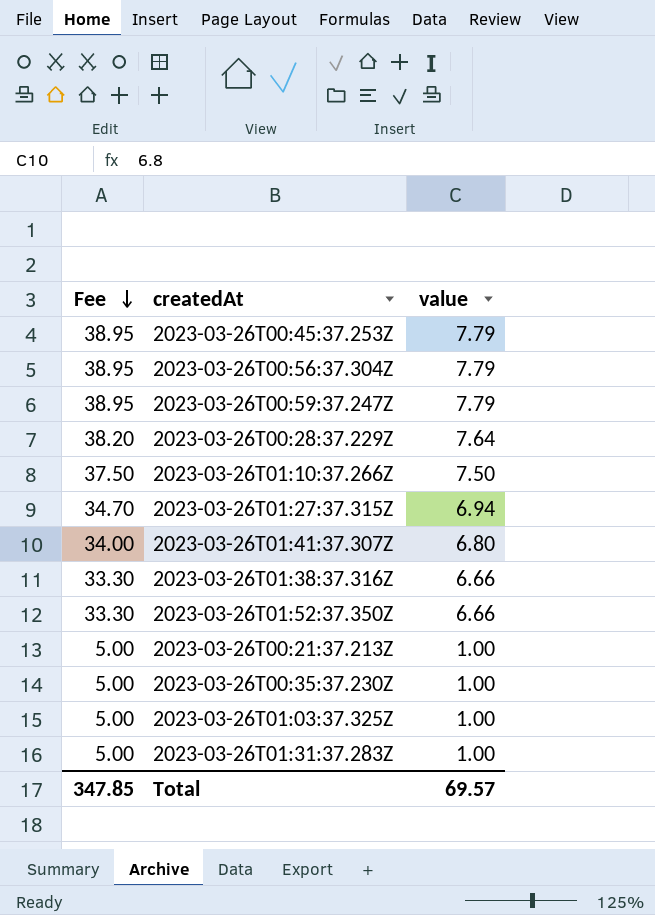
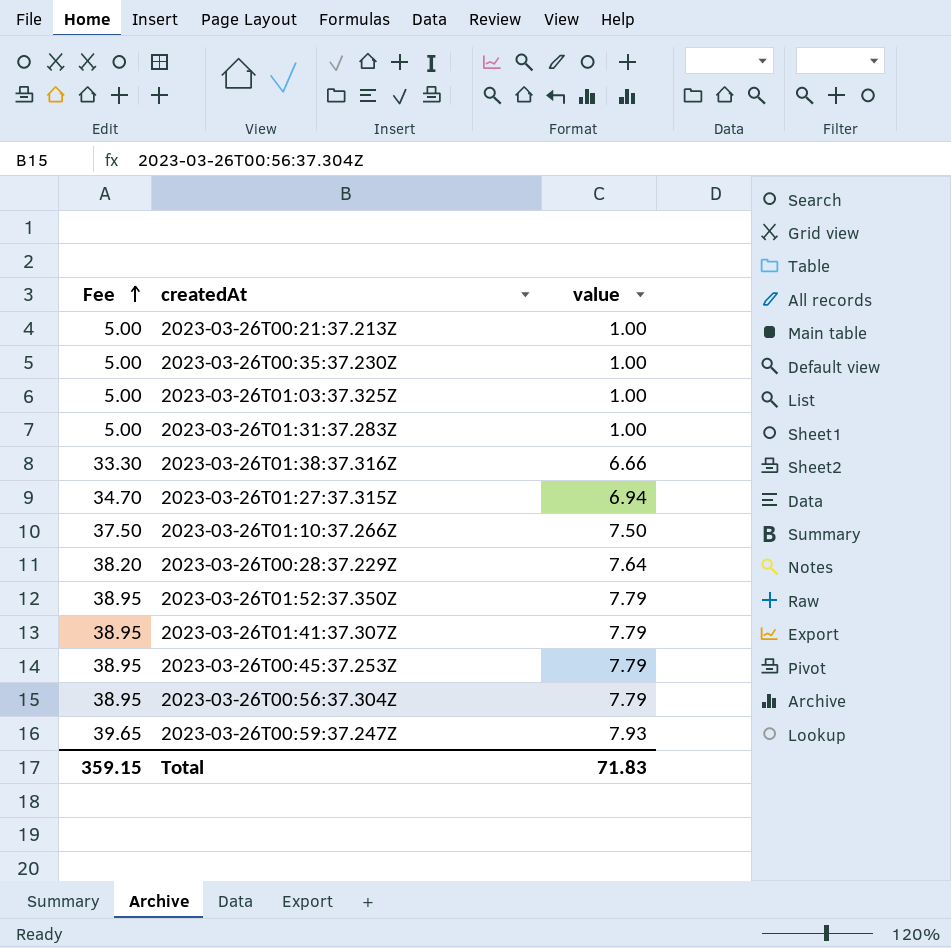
row order: Fee descending -> Fee ascending
2023-03-26T01:52:37.350Z | Fee: 33.30 -> 38.95
2023-03-26T01:52:37.350Z | value: 6.66 -> 7.79
2023-03-26T01:41:37.307Z | Fee: 34.00 -> 38.95
2023-03-26T01:41:37.307Z | value: 6.80 -> 7.79
2023-03-26T00:59:37.247Z | Fee: 38.95 -> 39.65
2023-03-26T00:59:37.247Z | value: 7.79 -> 7.93
Total | Fee: 347.85 -> 359.15
Total | value: 69.57 -> 71.83

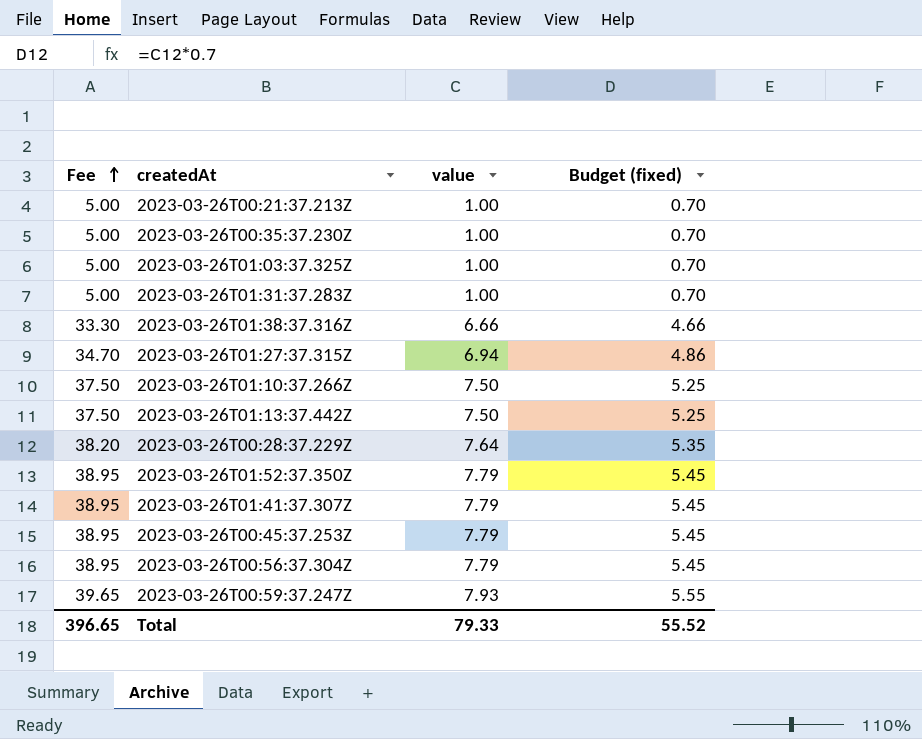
column Budget (fixed) | formula: none -> [value] * 0.7
row 2023-03-26T01:13:37.442Z: none -> 37.50 | 7.50 | 5.25
Total | Fee: 359.15 -> 396.65
Total | value: 71.83 -> 79.33

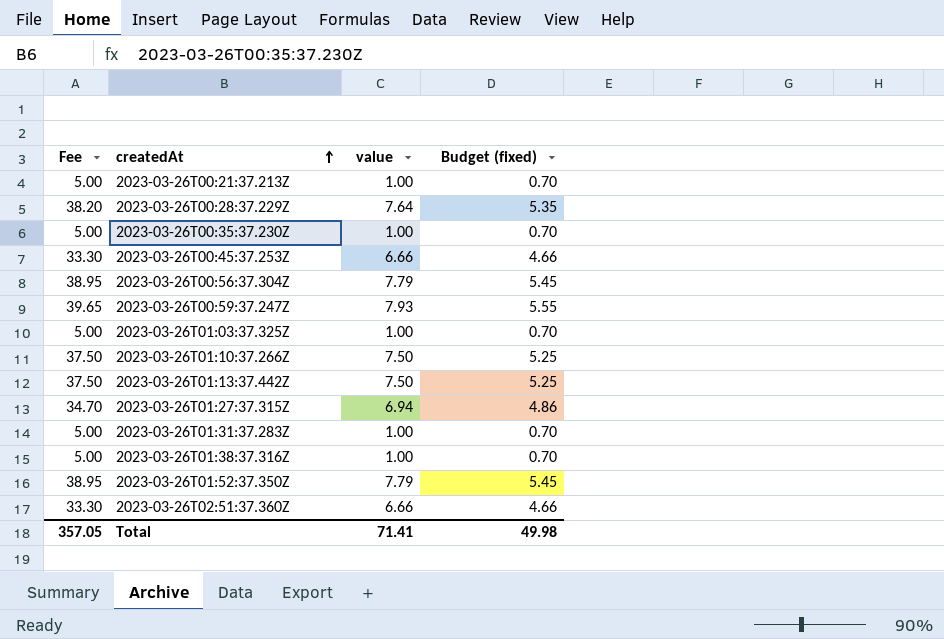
row order: Fee ascending -> createdAt ascending
row 2023-03-26T01:41:37.307Z: 38.95 | 7.79 | 5.45 -> none
2023-03-26T00:45:37.253Z | Fee: 38.95 -> 33.30
2023-03-26T00:45:37.253Z | value: 7.79 -> 6.66
2023-03-26T00:45:37.253Z | Budget (fixed): 5.45 -> 4.66
2023-03-26T01:38:37.316Z | Fee: 33.30 -> 5.00
2023-03-26T01:38:37.316Z | value: 6.66 -> 1.00
2023-03-26T01:38:37.316Z | Budget (fixed): 4.66 -> 0.70
row 2023-03-26T02:51:37.360Z: none -> 33.30 | 6.66 | 4.66
Total | Fee: 396.65 -> 357.05
Total | value: 79.33 -> 71.41
Total | Budget (fixed): 55.52 -> 49.98

